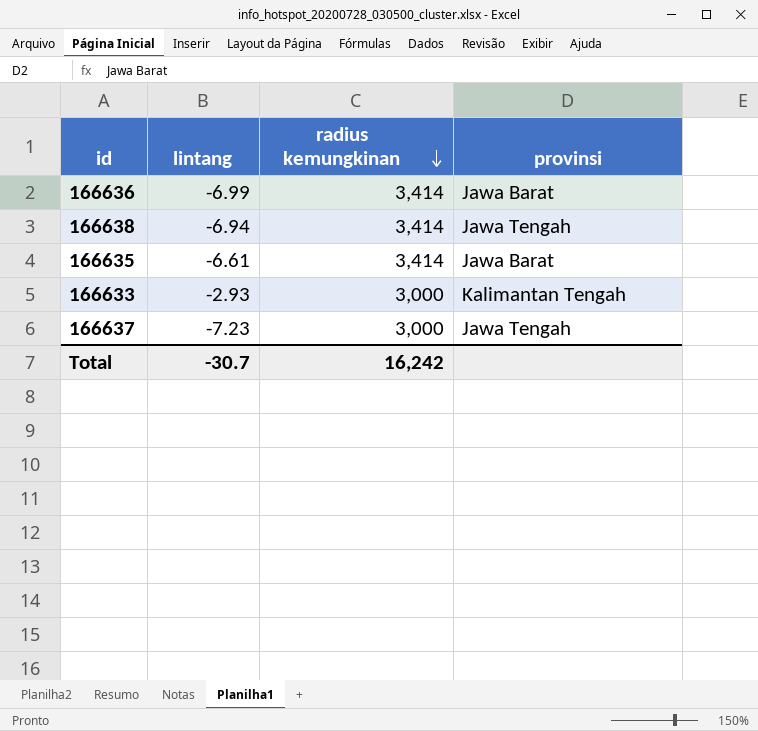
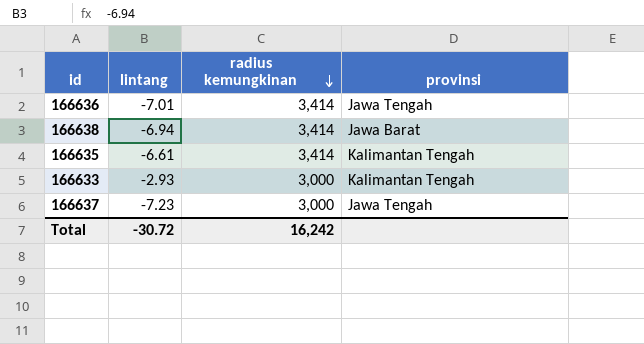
166636 | lintang: -6.99 -> -7.01
166636 | provinsi: Jawa Barat -> Jawa Tengah
166638 | provinsi: Jawa Tengah -> Jawa Barat
166635 | provinsi: Jawa Barat -> Kalimantan Tengah
Total | lintang: -30.7 -> -30.72

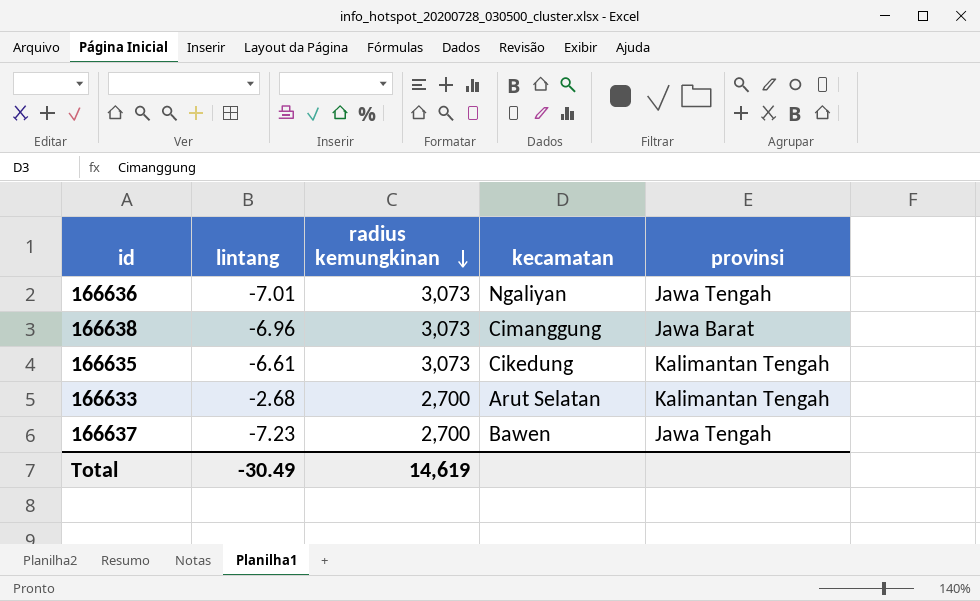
column kecamatan | position: none -> 4
166636 | radius kemungkinan: 3,414 -> 3,073
166638 | lintang: -6.94 -> -6.96
166638 | radius kemungkinan: 3,414 -> 3,073
166635 | radius kemungkinan: 3,414 -> 3,073
166633 | lintang: -2.93 -> -2.68
166633 | radius kemungkinan: 3,000 -> 2,700
166637 | radius kemungkinan: 3,000 -> 2,700
Total | lintang: -30.72 -> -30.49
Total | radius kemungkinan: 16,242 -> 14,619

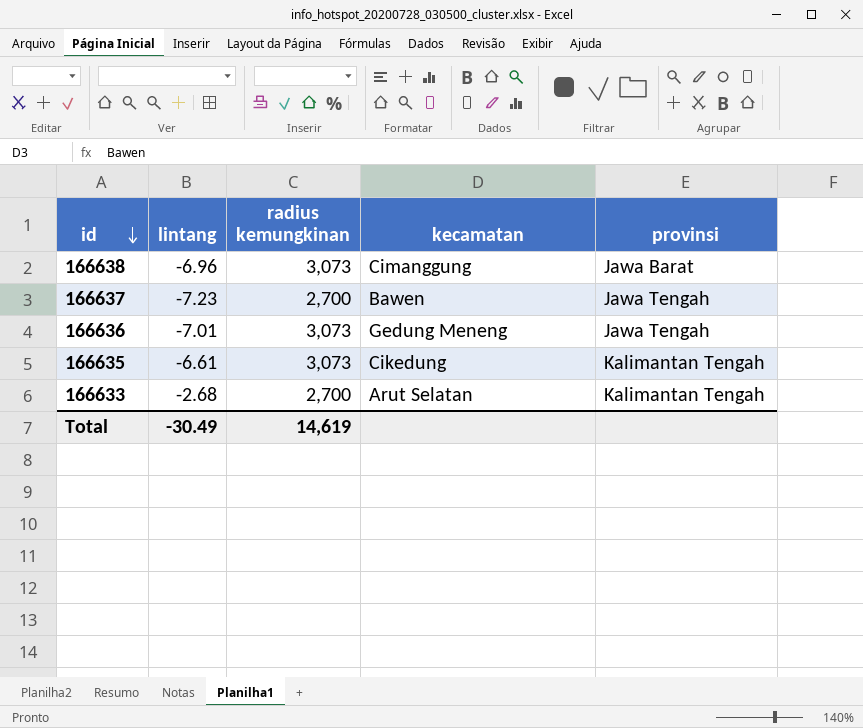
row order: radius kemungkinan descending -> id descending
166636 | kecamatan: Ngaliyan -> Gedung Meneng

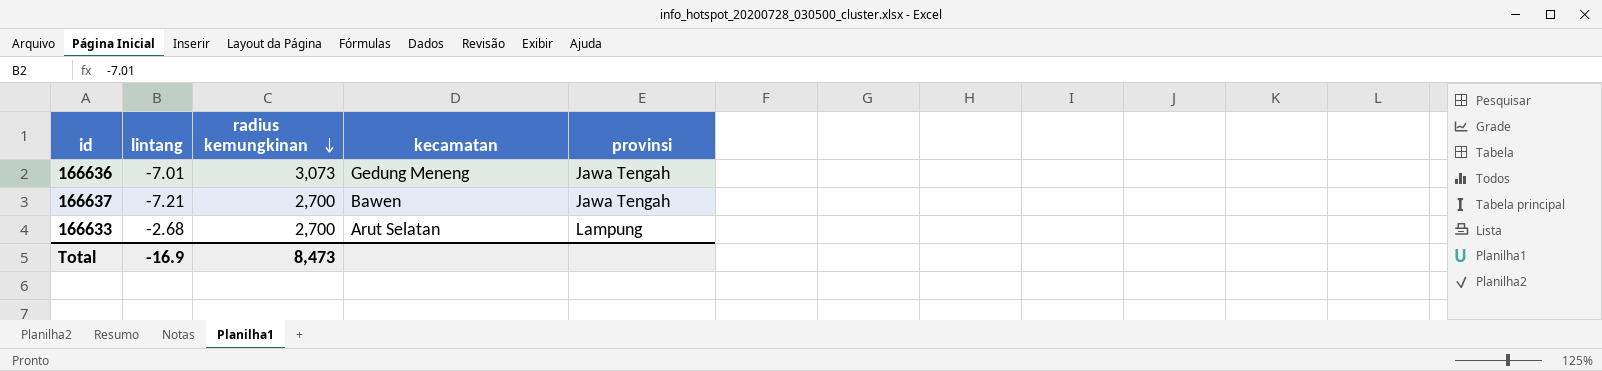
row order: id descending -> radius kemungkinan descending
row 166638: -6.96 | 3,073 | Cimanggung | Jawa Barat -> none
row 166635: -6.61 | 3,073 | Cikedung | Kalimantan Tengah -> none
166637 | lintang: -7.23 -> -7.21
166633 | provinsi: Kalimantan Tengah -> Lampung
Total | lintang: -30.49 -> -16.9
Total | radius kemungkinan: 14,619 -> 8,473

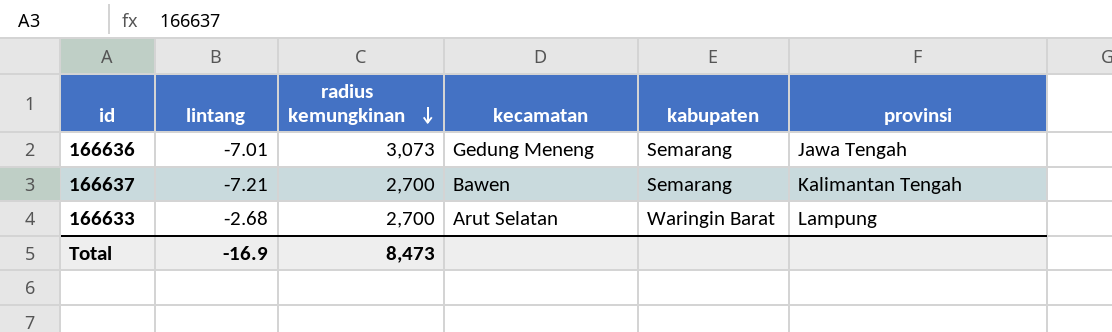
column kabupaten | position: none -> 5
166637 | provinsi: Jawa Tengah -> Kalimantan Tengah

